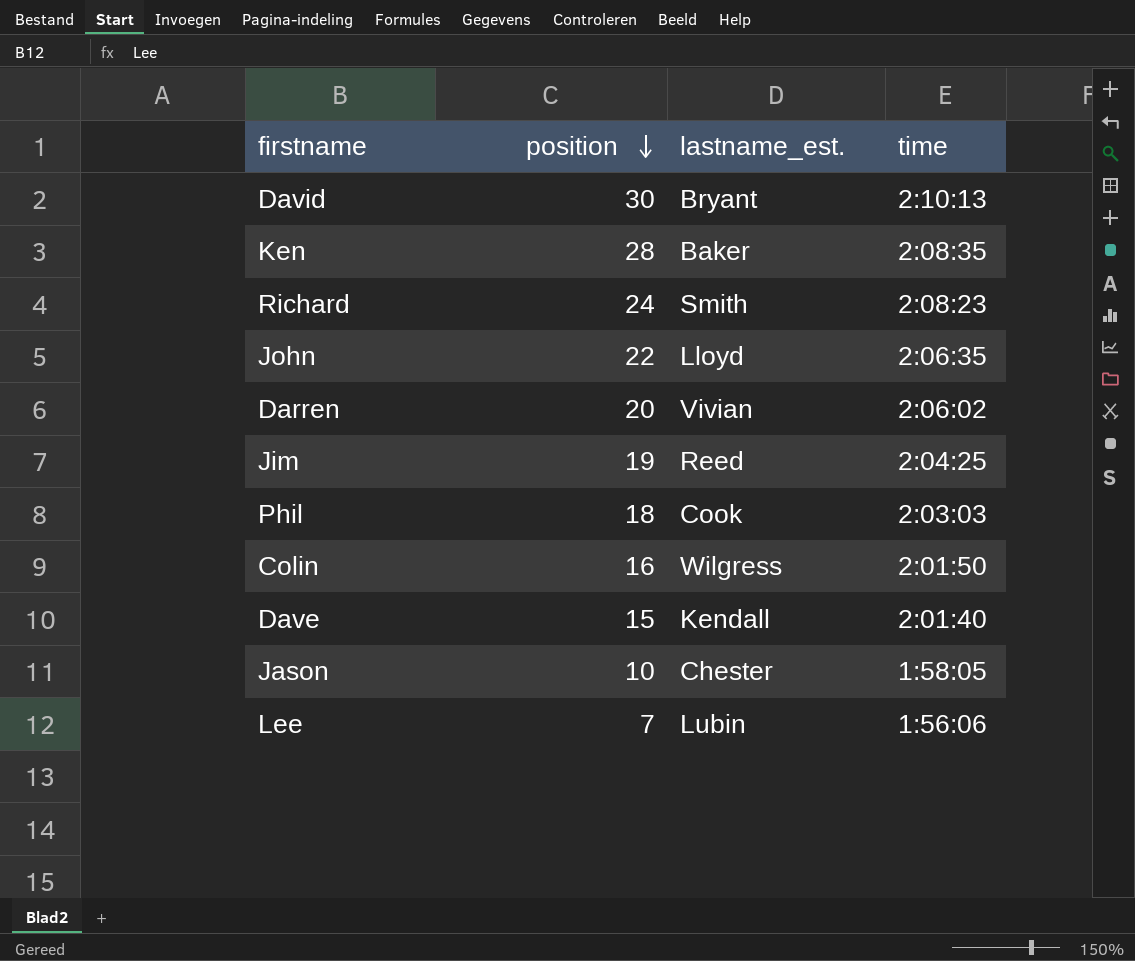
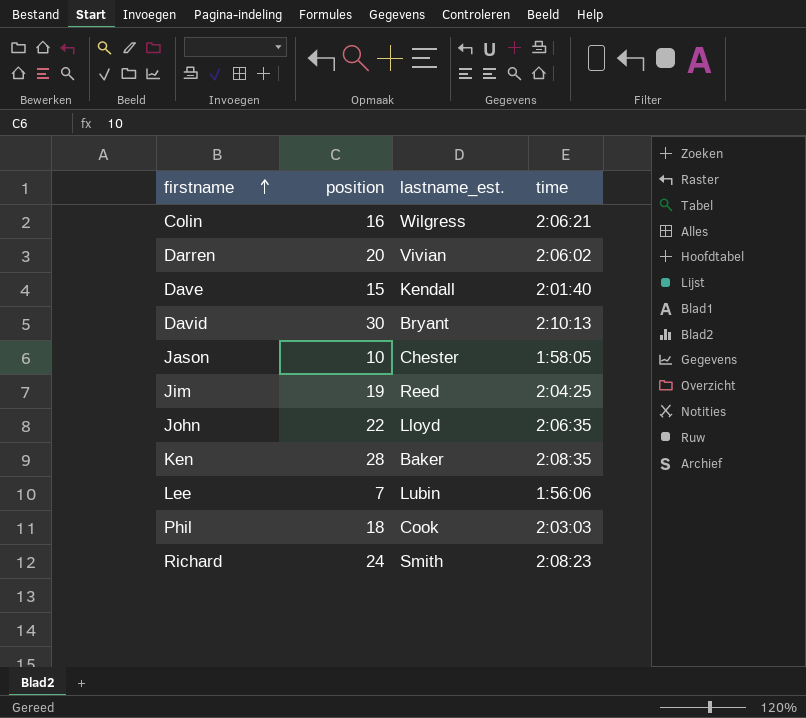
row order: position descending -> firstname ascending
Colin | time: 2:01:50 -> 2:06:21

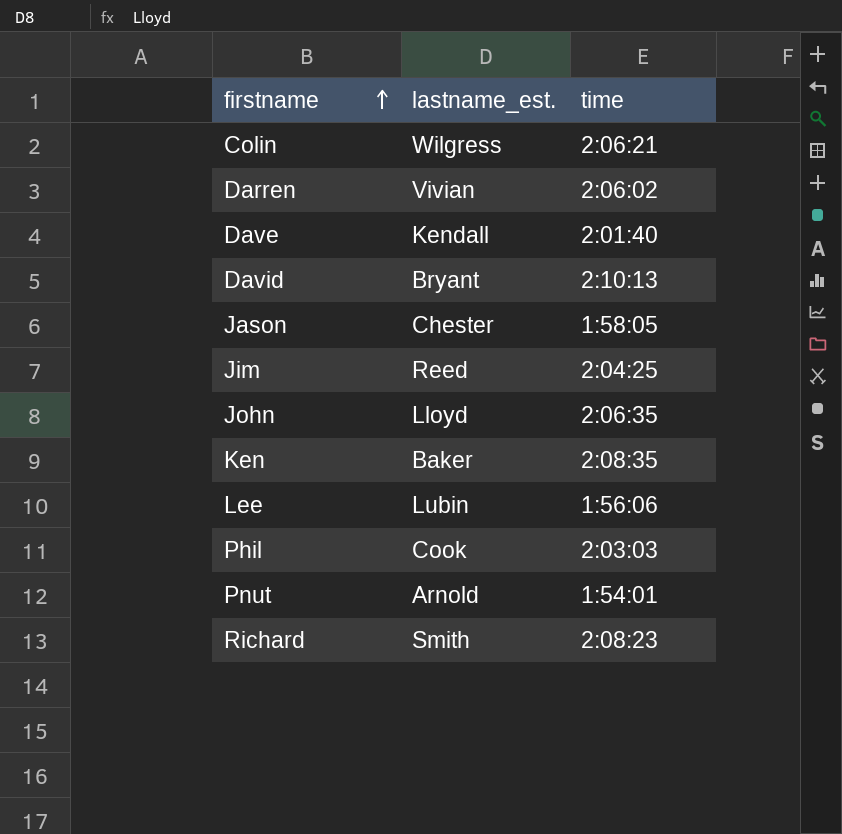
column position | position: 2 -> none
row Pnut: none -> Arnold | 1:54:01

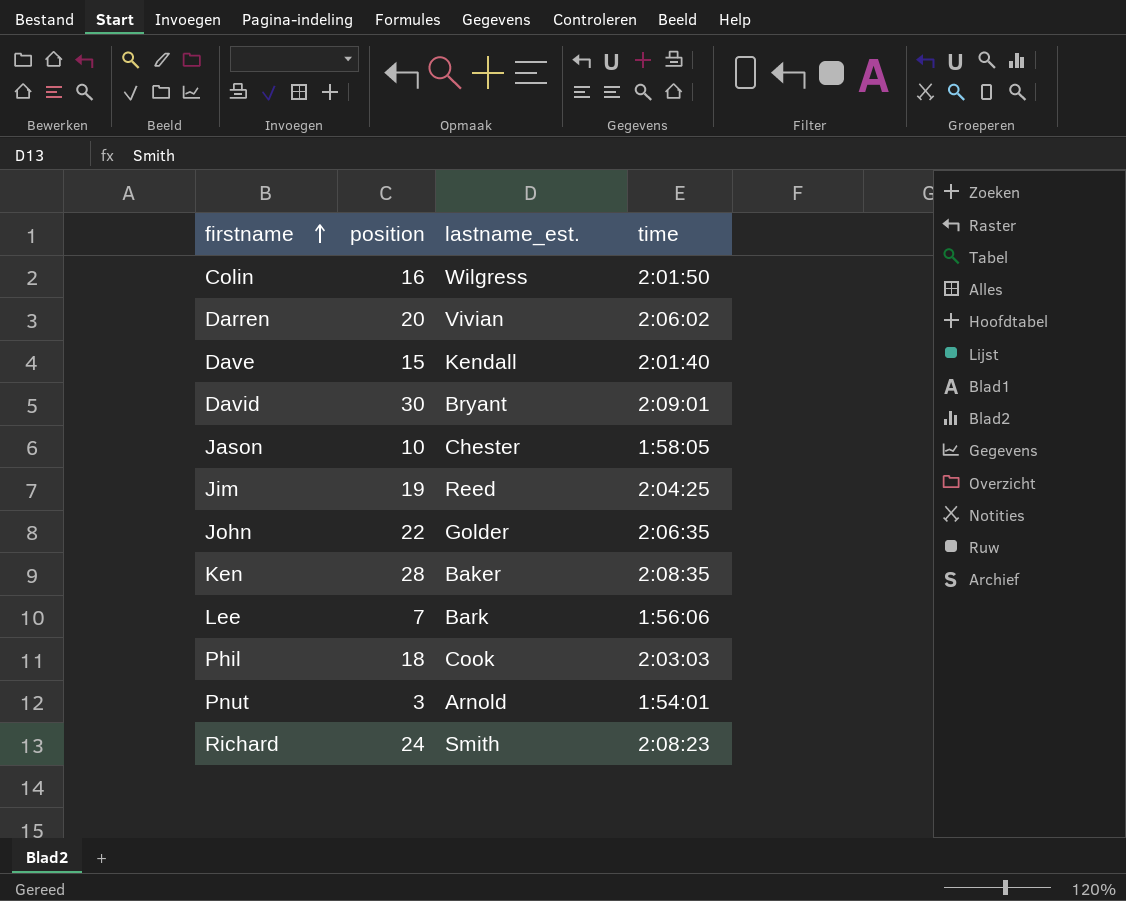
column position | position: none -> 2
Colin | time: 2:06:21 -> 2:01:50
David | time: 2:10:13 -> 2:09:01
John | lastname_est.: Lloyd -> Golder
Lee | lastname_est.: Lubin -> Bark

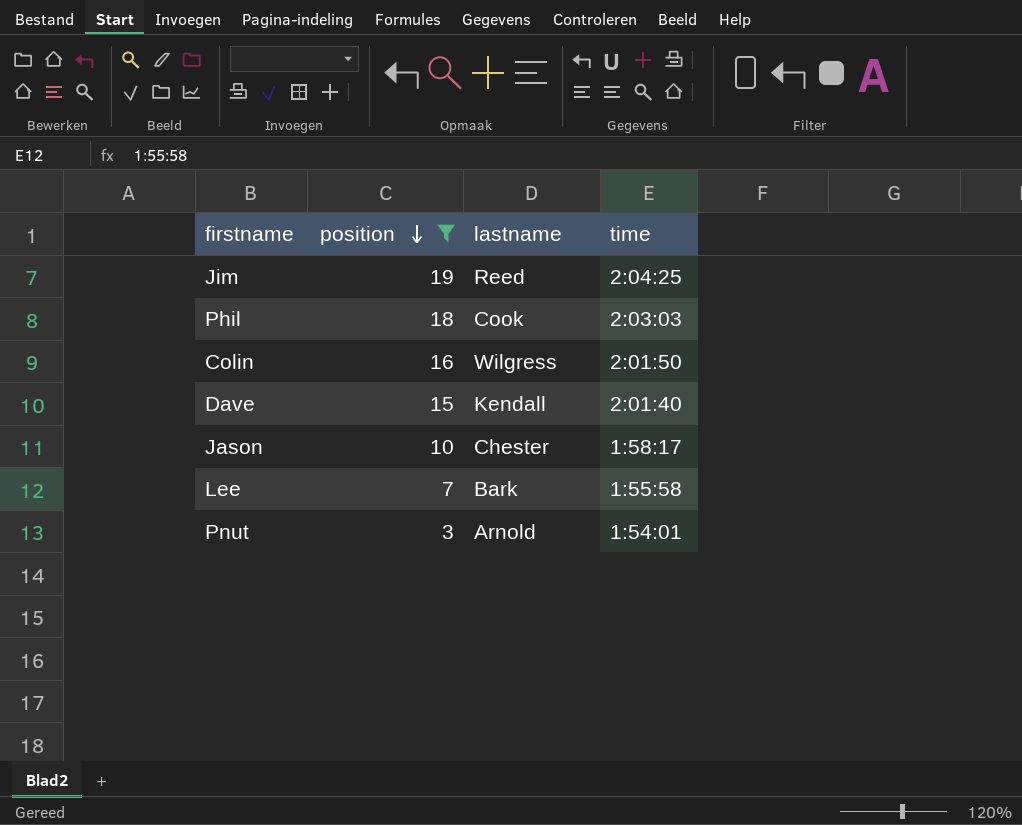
filter: none -> position <= 19
row order: firstname ascending -> position descending
column name: lastname_est. -> lastname
Jason | time: 1:58:05 -> 1:58:17
Lee | time: 1:56:06 -> 1:55:58

